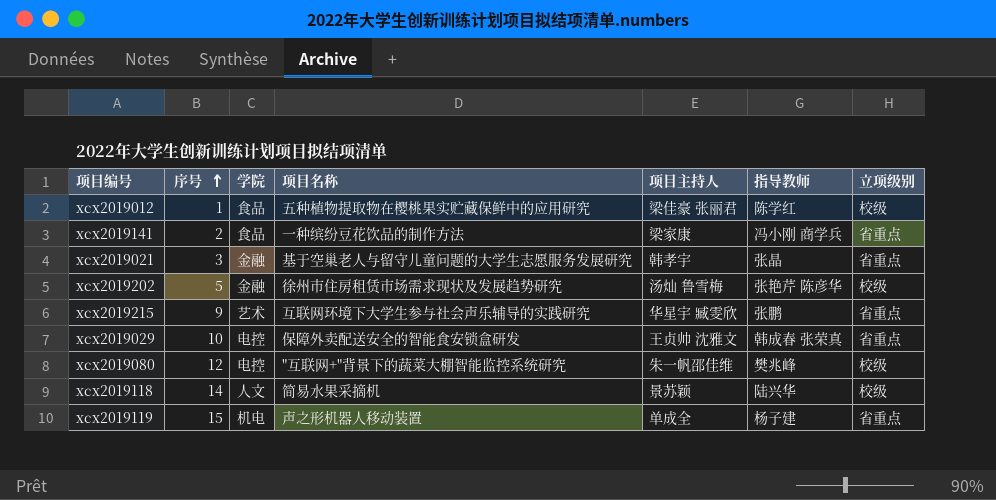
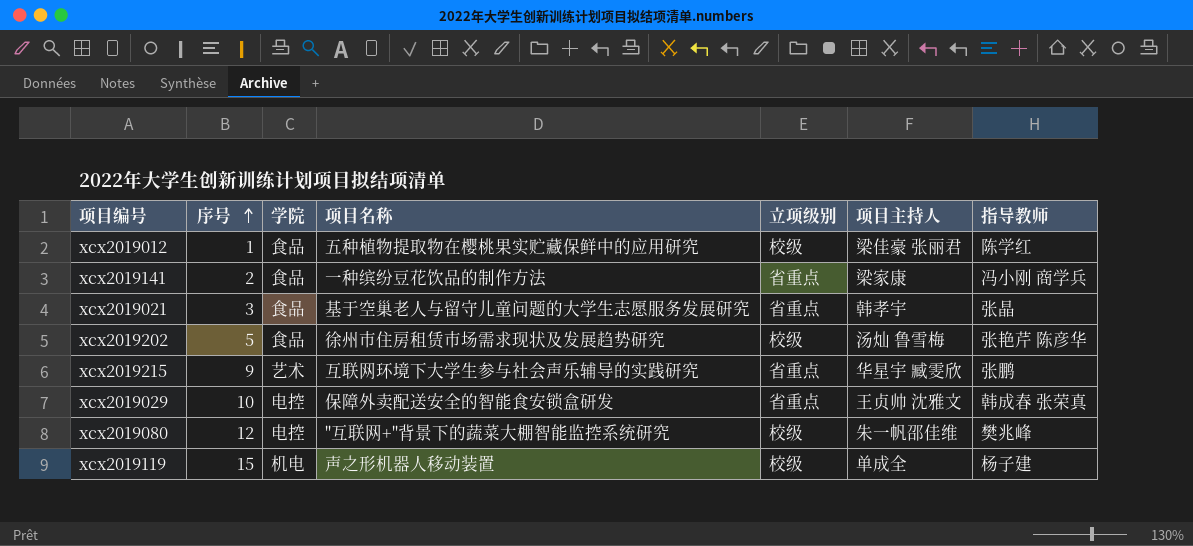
column 立项级别 | position: 7 -> 5
row xcx2019118: 14 | 人文 | 简易水果采摘机 | 景苏颖 | 陆兴华 | 校级 -> none
xcx2019021 | 学院: 金融 -> 食品
xcx2019202 | 学院: 金融 -> 食品
xcx2019119 | 立项级别: 省重点 -> 校级

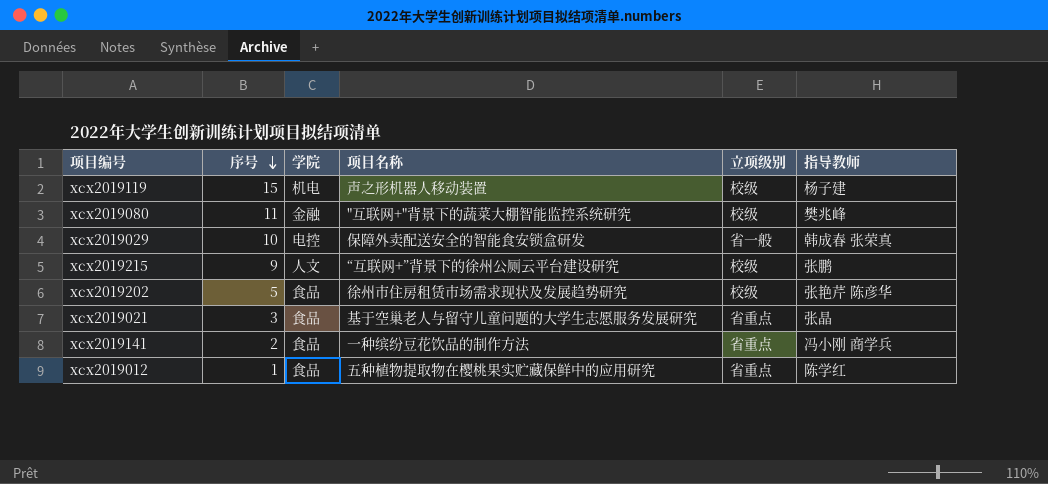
row order: 序号 ascending -> 序号 descending
column 项目主持人 | position: 6 -> none
xcx2019080 | 序号: 12 -> 11
xcx2019080 | 学院: 电控 -> 金融
xcx2019029 | 立项级别: 省重点 -> 省一般
xcx2019215 | 学院: 艺术 -> 人文
xcx2019215 | 项目名称: 互联网环境下大学生参与社会声乐辅导的实践研究 -> “互联网+”背景下的徐州公厕云平台建设研究
xcx2019215 | 立项级别: 省重点 -> 校级
xcx2019012 | 立项级别: 校级 -> 省重点

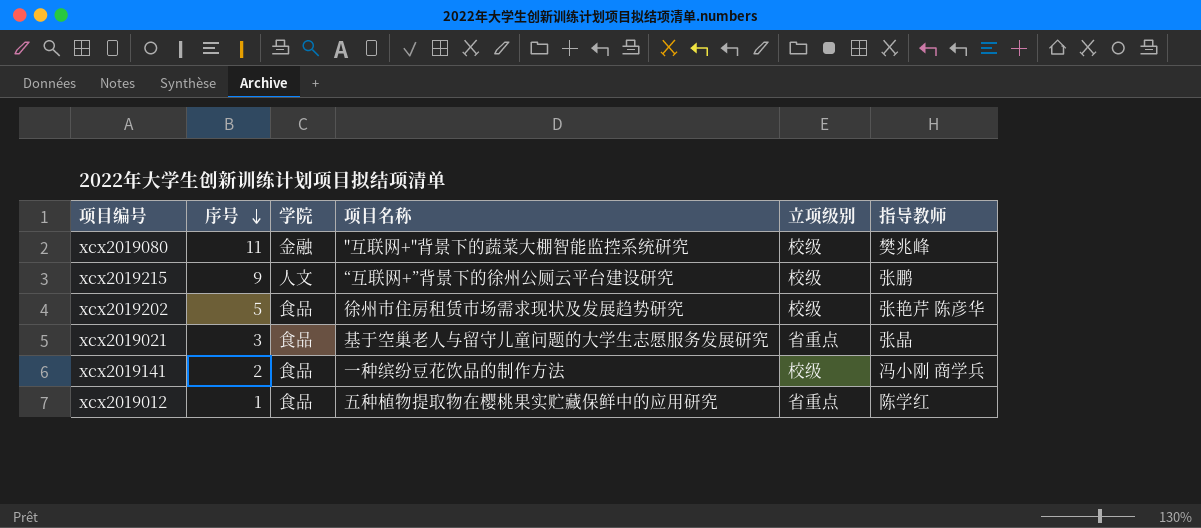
row xcx2019119: 15 | 机电 | 声之形机器人移动装置 | 校级 | 杨子建 -> none
row xcx2019029: 10 | 电控 | 保障外卖配送安全的智能食安锁盒研发 | 省一般 | 韩成春 张荣真 -> none
xcx2019141 | 立项级别: 省重点 -> 校级

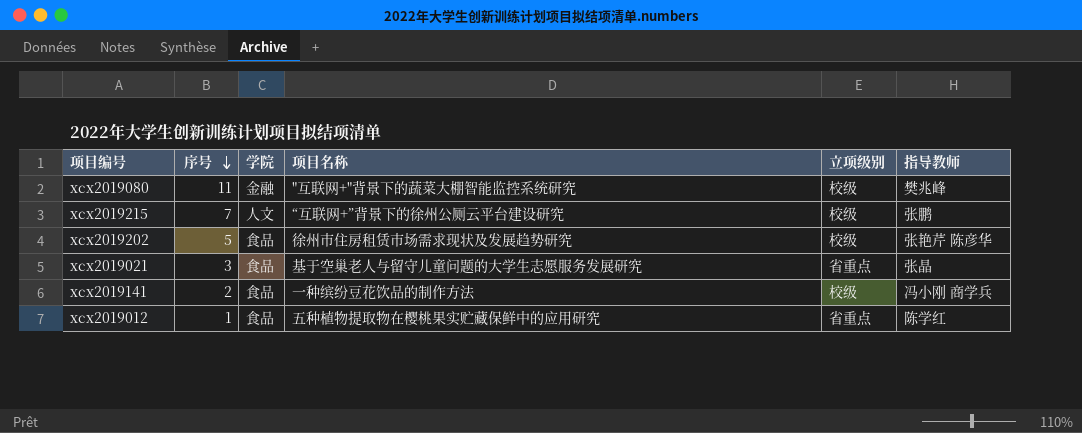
xcx2019215 | 序号: 9 -> 7

